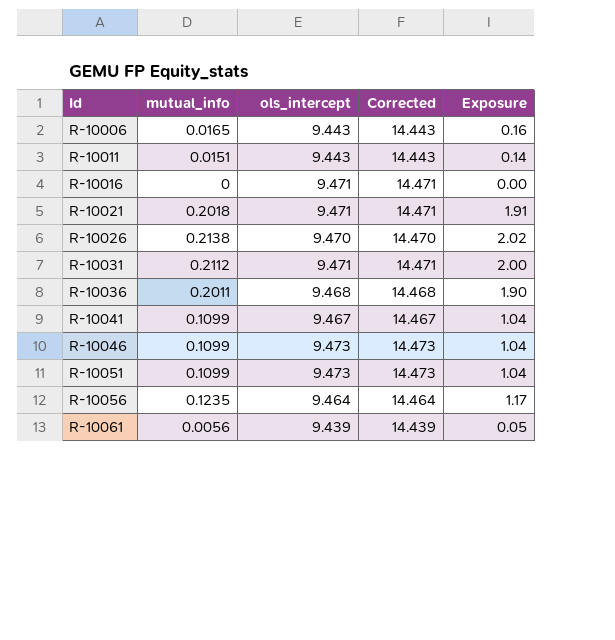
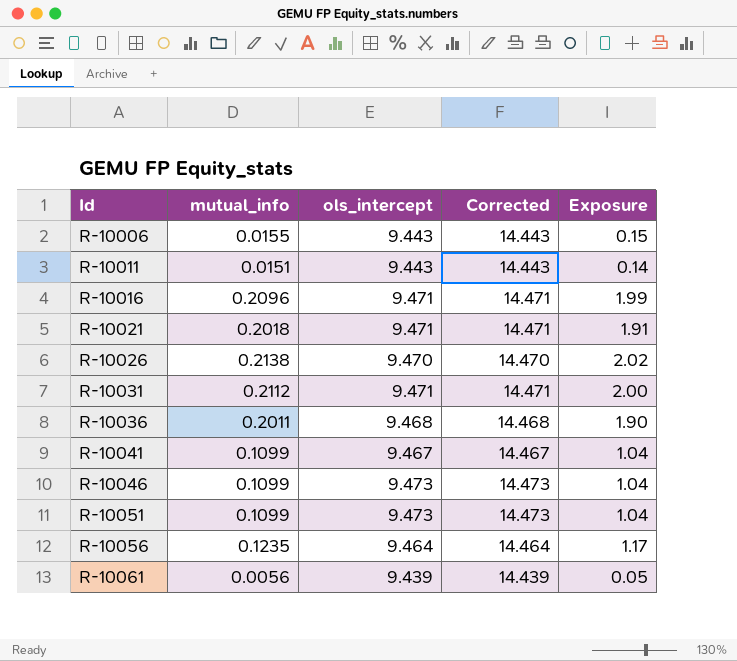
R-10006 | mutual_info: 0.0165 -> 0.0155
R-10006 | Exposure: 0.16 -> 0.15
R-10016 | mutual_info: 0 -> 0.2096
R-10016 | Exposure: 0.00 -> 1.99

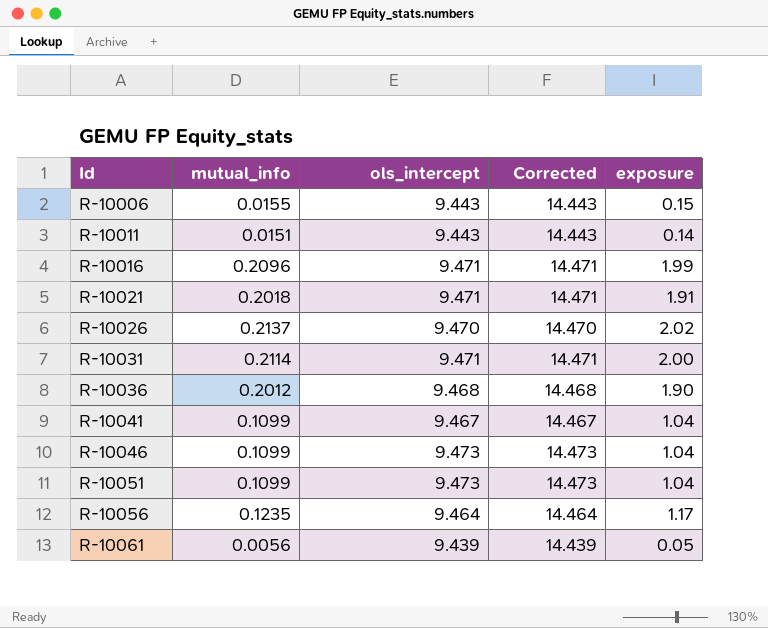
column name: Exposure -> exposure
R-10026 | mutual_info: 0.2138 -> 0.2137
R-10031 | mutual_info: 0.2112 -> 0.2114
R-10036 | mutual_info: 0.2011 -> 0.2012

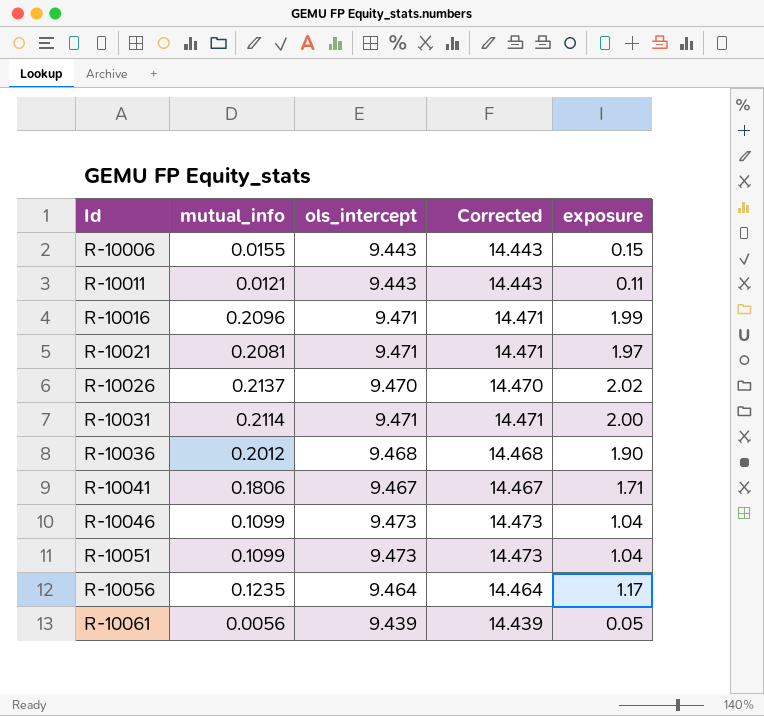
R-10011 | mutual_info: 0.0151 -> 0.0121
R-10011 | exposure: 0.14 -> 0.11
R-10021 | mutual_info: 0.2018 -> 0.2081
R-10021 | exposure: 1.91 -> 1.97
R-10041 | mutual_info: 0.1099 -> 0.1806
R-10041 | exposure: 1.04 -> 1.71

